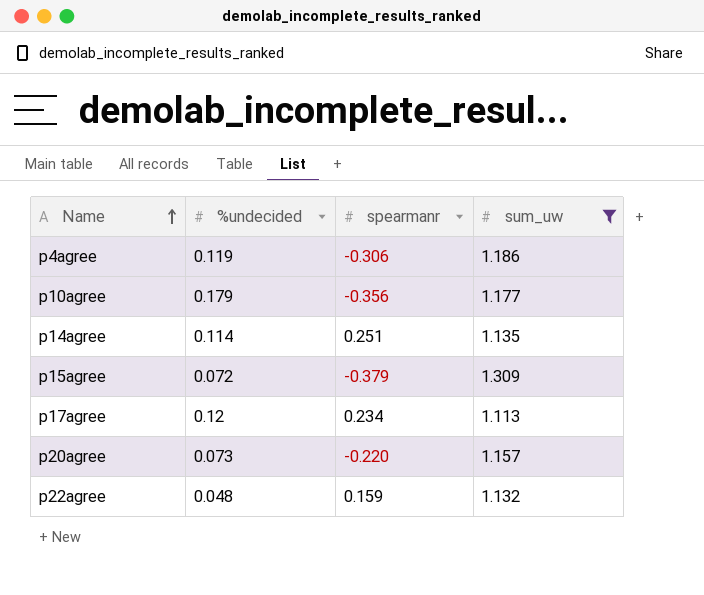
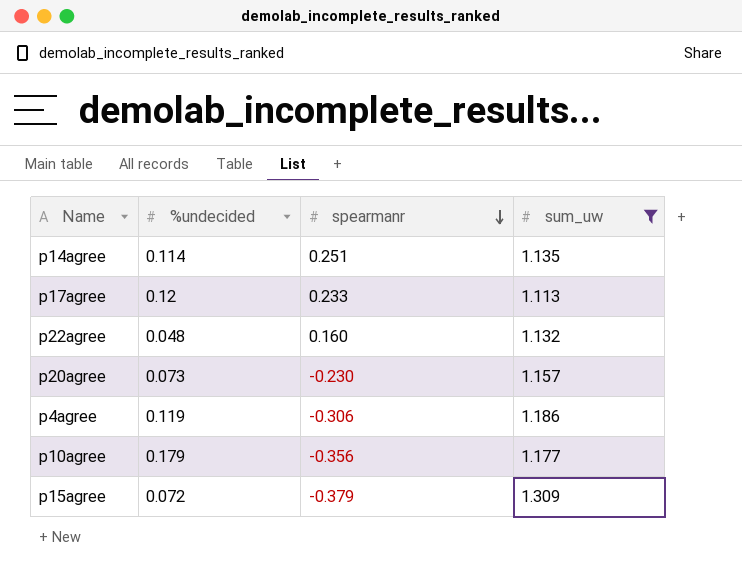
row order: Name ascending -> spearmanr descending
p17agree | spearmanr: 0.234 -> 0.233
p22agree | spearmanr: 0.159 -> 0.160
p20agree | spearmanr: -0.220 -> -0.230

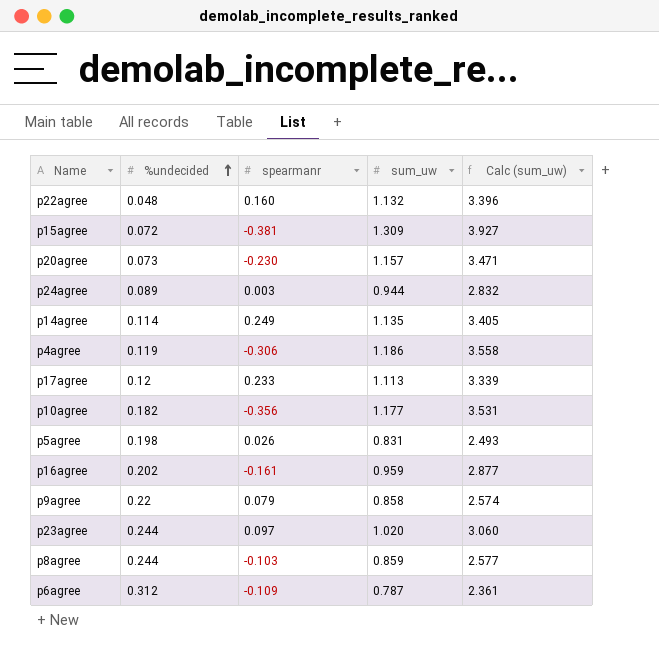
filter: sum_uw >= 1.113 -> none
row order: spearmanr descending -> %undecided ascending
column Calc (sum_uw) | formula: none -> [sum_uw] * 3
p15agree | spearmanr: -0.379 -> -0.381
p14agree | spearmanr: 0.251 -> 0.249
p10agree | %undecided: 0.179 -> 0.182

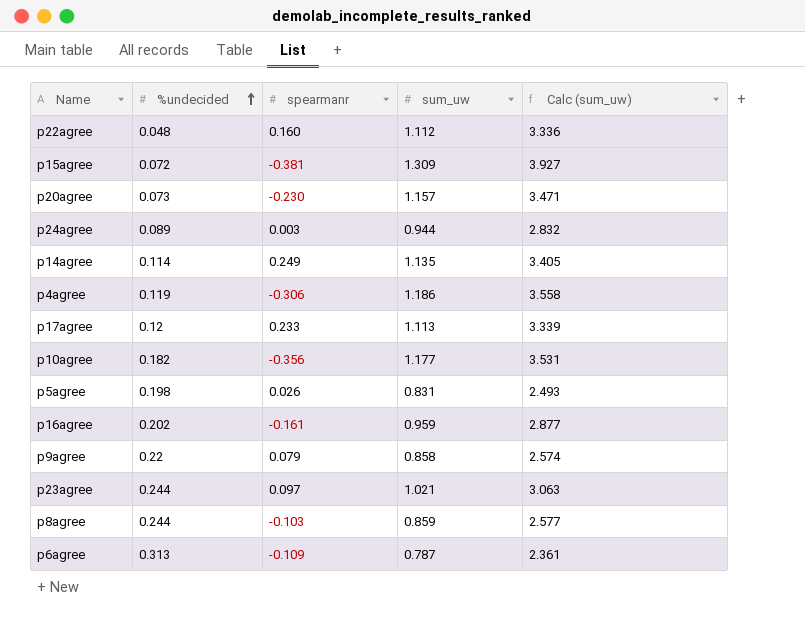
p22agree | sum_uw: 1.132 -> 1.112
p22agree | Calc (sum_uw): 3.396 -> 3.336
p23agree | sum_uw: 1.020 -> 1.021
p23agree | Calc (sum_uw): 3.060 -> 3.063
p6agree | %undecided: 0.312 -> 0.313

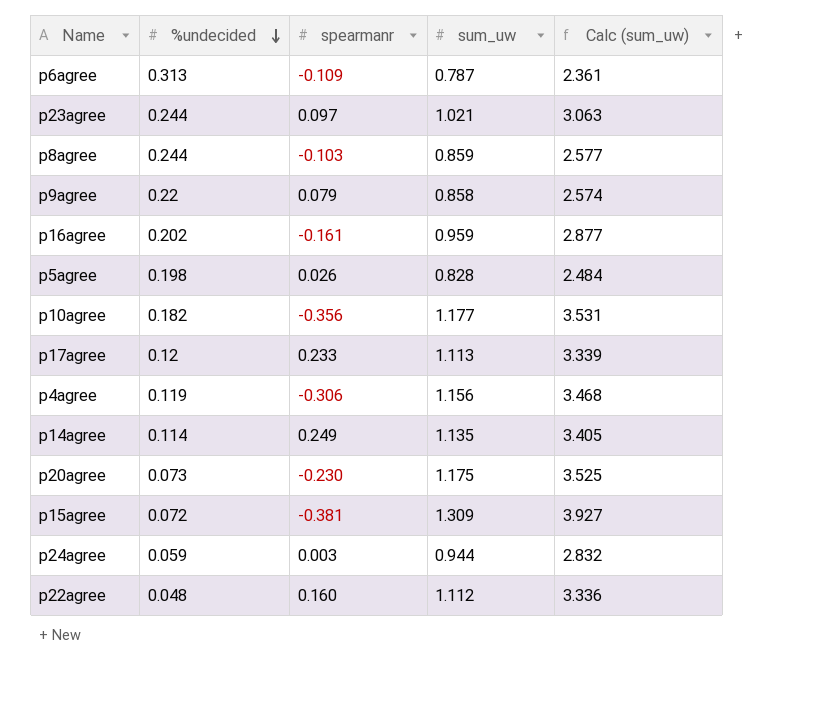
row order: %undecided ascending -> %undecided descending
p5agree | sum_uw: 0.831 -> 0.828
p5agree | Calc (sum_uw): 2.493 -> 2.484
p4agree | sum_uw: 1.186 -> 1.156
p4agree | Calc (sum_uw): 3.558 -> 3.468
p20agree | sum_uw: 1.157 -> 1.175
p20agree | Calc (sum_uw): 3.471 -> 3.525
p24agree | %undecided: 0.089 -> 0.059

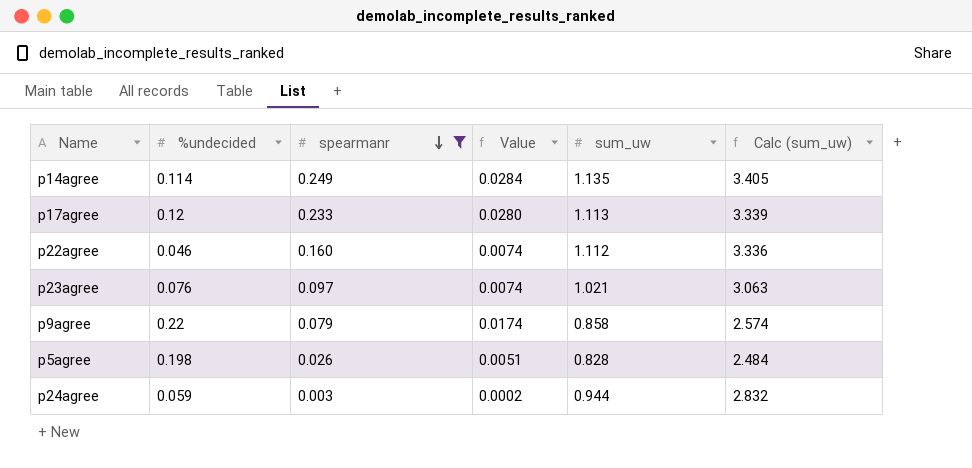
filter: none -> spearmanr >= 0.003
row order: %undecided descending -> spearmanr descending
column Value | formula: none -> [%undecided] * [spearmanr]
p22agree | %undecided: 0.048 -> 0.046
p23agree | %undecided: 0.244 -> 0.076

